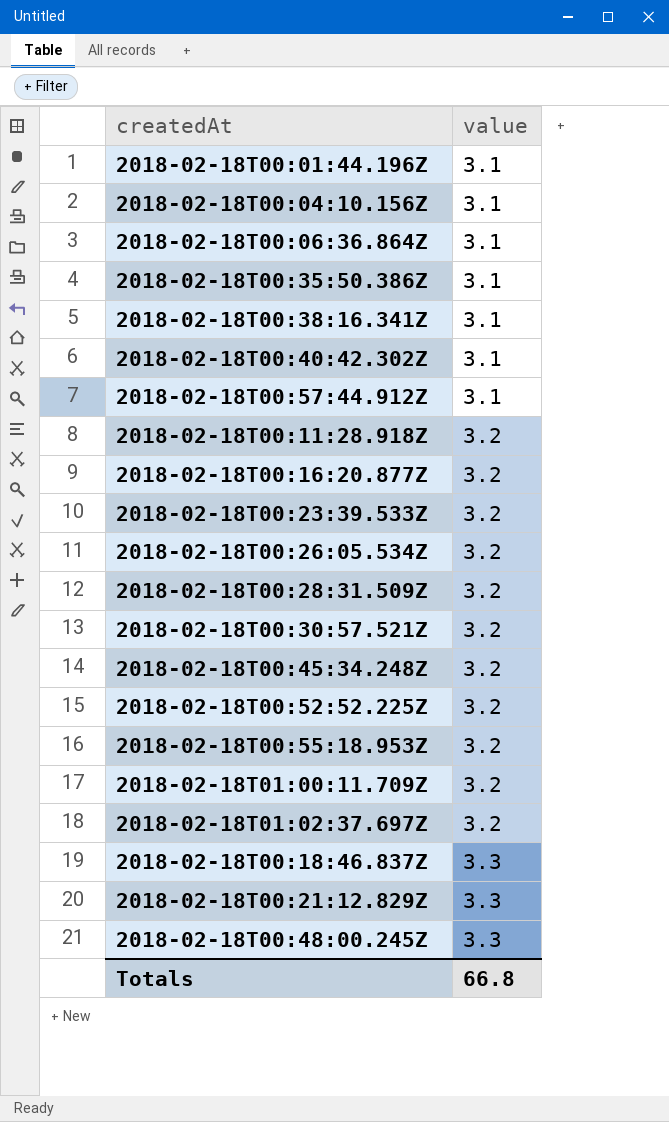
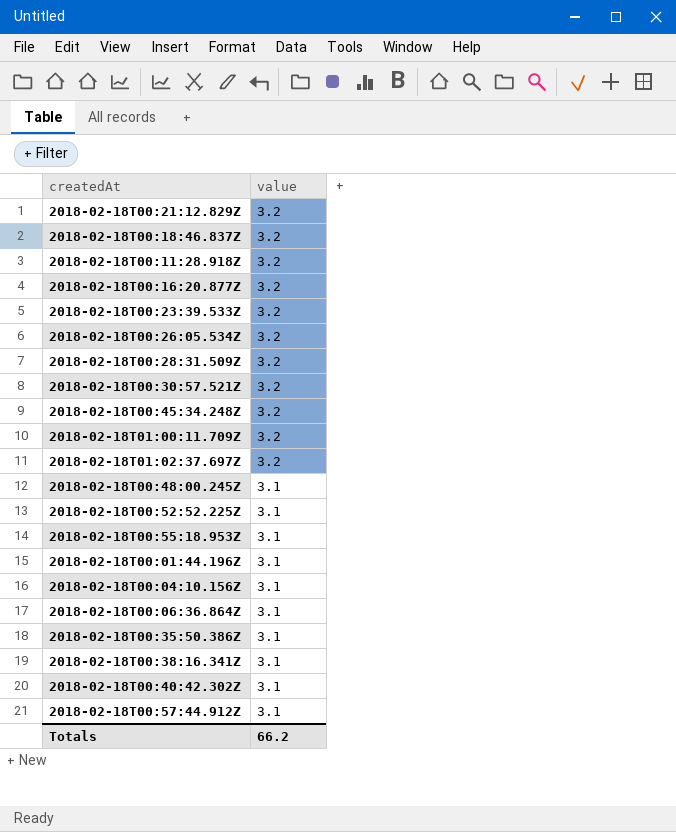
row order: value ascending -> value descending
2018-02-18T00:21:12.829Z | value: 3.3 -> 3.2
2018-02-18T00:18:46.837Z | value: 3.3 -> 3.2
2018-02-18T00:48:00.245Z | value: 3.3 -> 3.1
2018-02-18T00:52:52.225Z | value: 3.2 -> 3.1
2018-02-18T00:55:18.953Z | value: 3.2 -> 3.1
Totals | value: 66.8 -> 66.2

